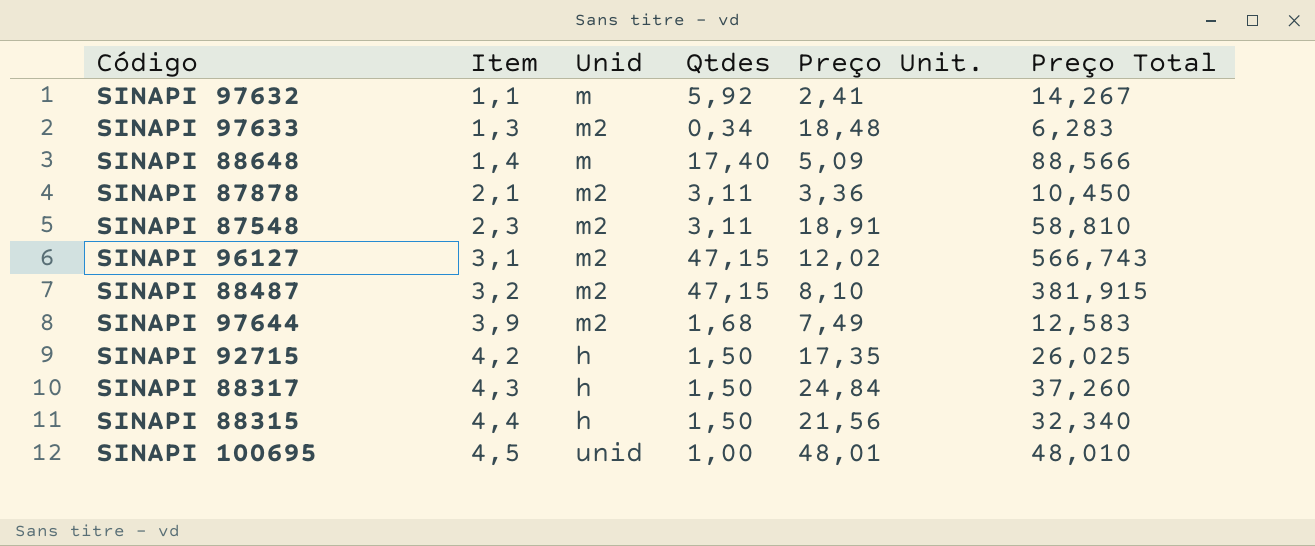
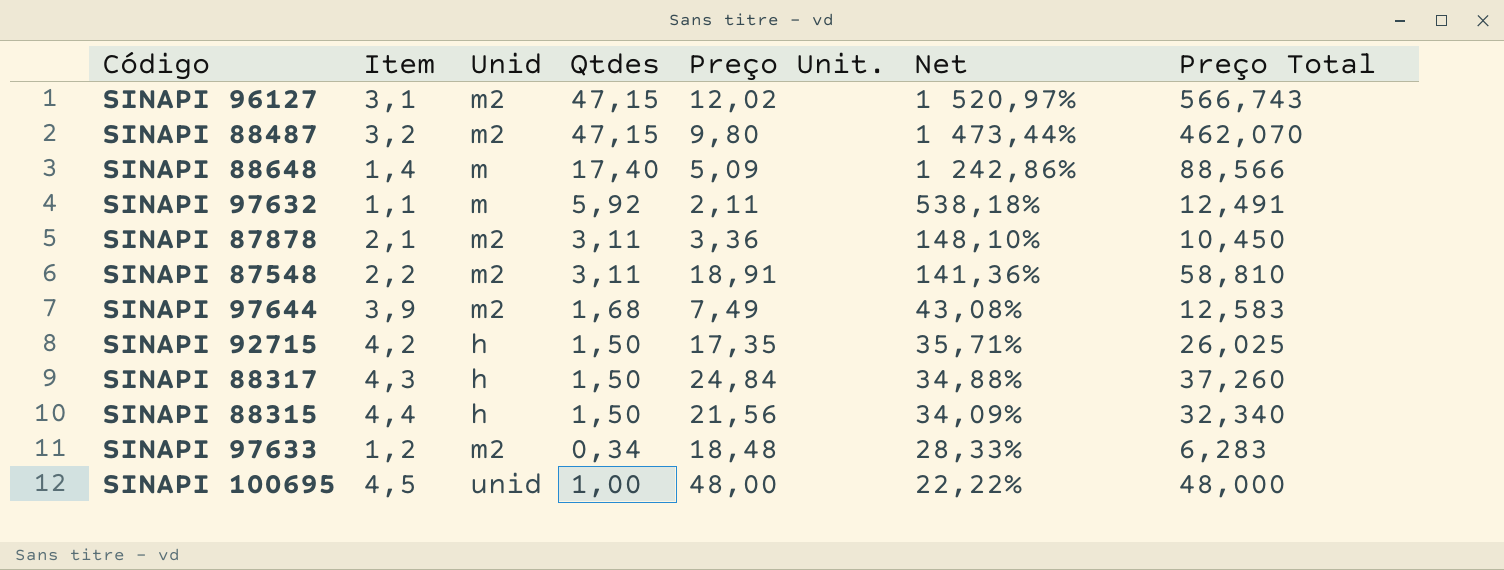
row order: Item ascending -> Net descending
column Net | formula: none -> [Qtdes] / [Item]
SINAPI 88487 | Preço Unit.: 8,10 -> 9,80
SINAPI 88487 | Preço Total: 381,915 -> 462,070
SINAPI 97632 | Preço Unit.: 2,41 -> 2,11
SINAPI 97632 | Preço Total: 14,267 -> 12,491
SINAPI 87548 | Item: 2,3 -> 2,2
SINAPI 97633 | Item: 1,3 -> 1,2
SINAPI 100695 | Preço Unit.: 48,01 -> 48,00
SINAPI 100695 | Preço Total: 48,010 -> 48,000

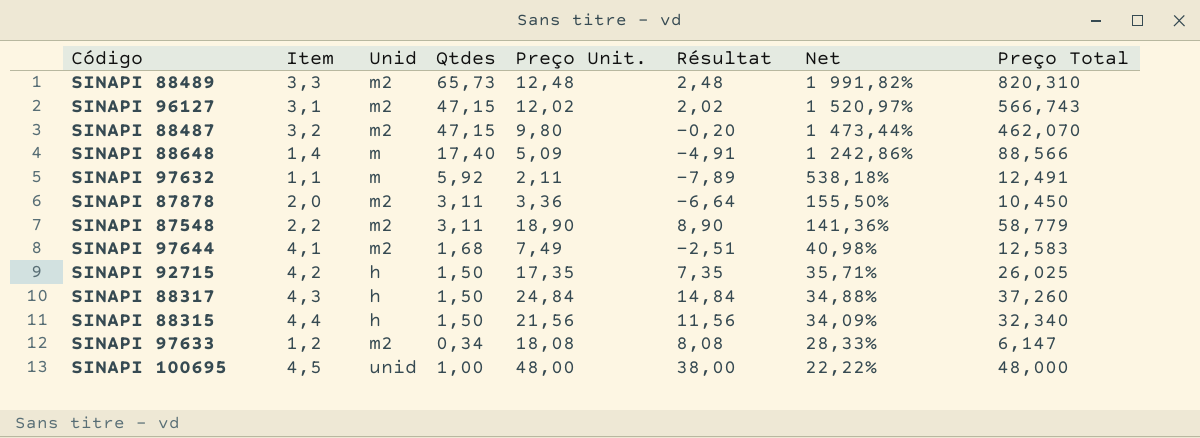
column Résultat | formula: none -> [Preço Unit.] - 10
row SINAPI 88489: none -> 3,3 | m2 | 65,73 | 12,48 | 2,48 | 1 991,82% | 820,310
SINAPI 87878 | Item: 2,1 -> 2,0
SINAPI 87878 | Net: 148,10% -> 155,50%
SINAPI 87548 | Preço Unit.: 18,91 -> 18,90
SINAPI 87548 | Preço Total: 58,810 -> 58,779
SINAPI 97644 | Item: 3,9 -> 4,1
SINAPI 97644 | Net: 43,08% -> 40,98%
SINAPI 97633 | Preço Unit.: 18,48 -> 18,08
SINAPI 97633 | Preço Total: 6,283 -> 6,147

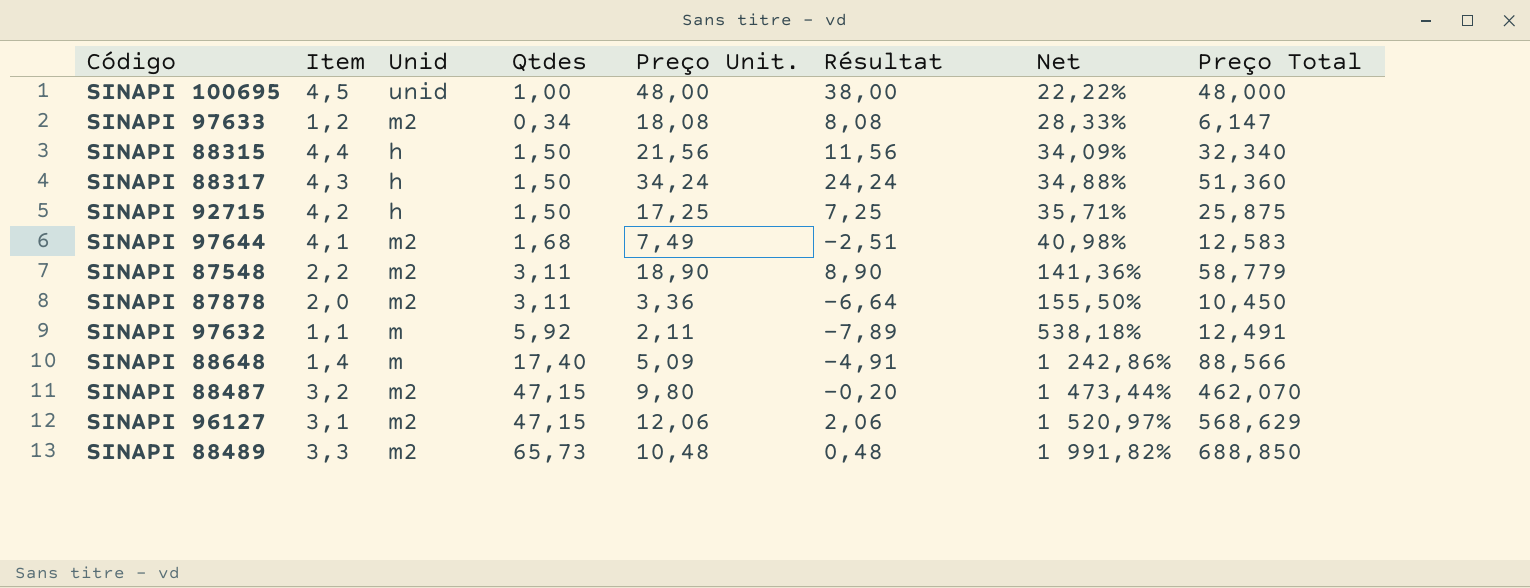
row order: Net descending -> Net ascending
SINAPI 88317 | Preço Unit.: 24,84 -> 34,24
SINAPI 88317 | Résultat: 14,84 -> 24,24
SINAPI 88317 | Preço Total: 37,260 -> 51,360
SINAPI 92715 | Preço Unit.: 17,35 -> 17,25
SINAPI 92715 | Résultat: 7,35 -> 7,25
SINAPI 92715 | Preço Total: 26,025 -> 25,875
SINAPI 96127 | Preço Unit.: 12,02 -> 12,06
SINAPI 96127 | Résultat: 2,02 -> 2,06
SINAPI 96127 | Preço Total: 566,743 -> 568,629
SINAPI 88489 | Preço Unit.: 12,48 -> 10,48
SINAPI 88489 | Résultat: 2,48 -> 0,48
SINAPI 88489 | Preço Total: 820,310 -> 688,850

